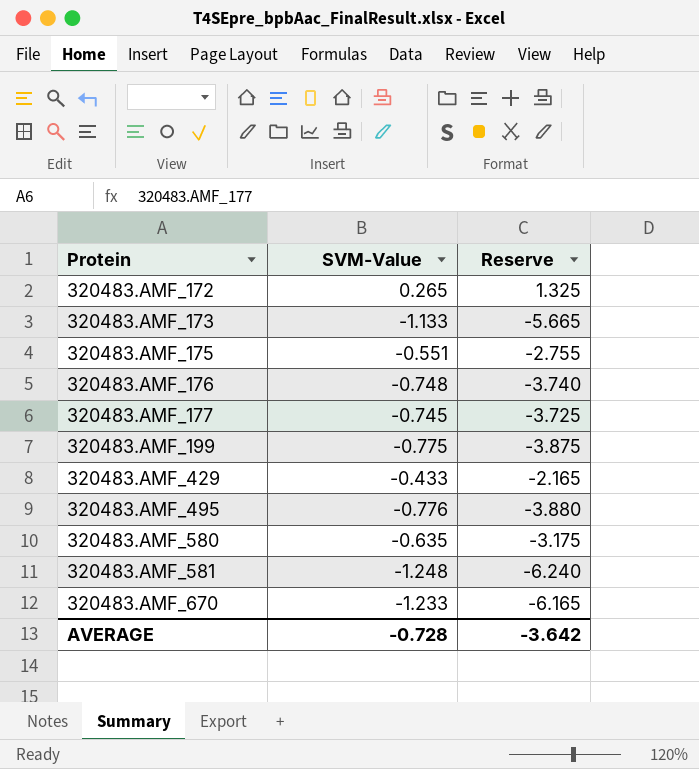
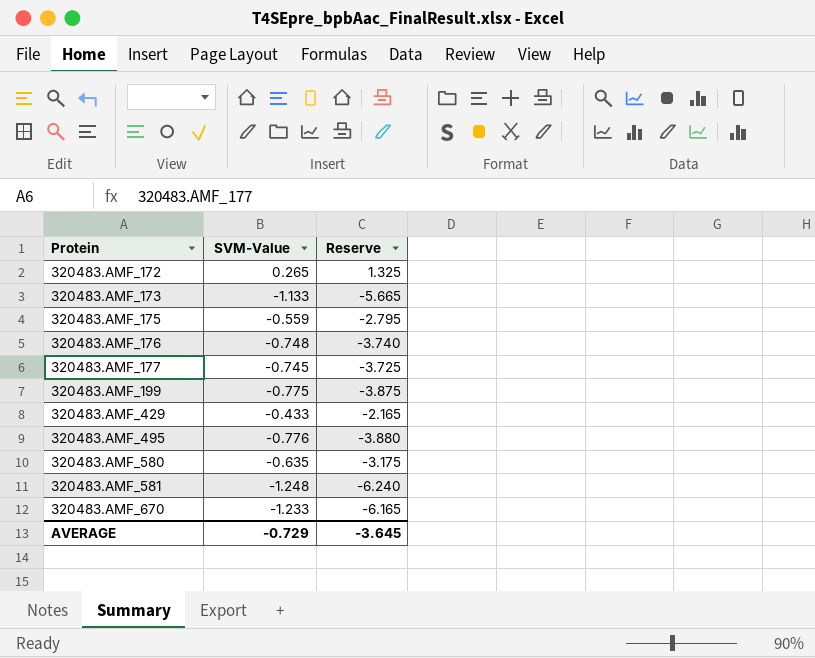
320483.AMF_175 | SVM-Value: -0.551 -> -0.559
320483.AMF_175 | Reserve: -2.755 -> -2.795
AVERAGE | SVM-Value: -0.728 -> -0.729
AVERAGE | Reserve: -3.642 -> -3.645

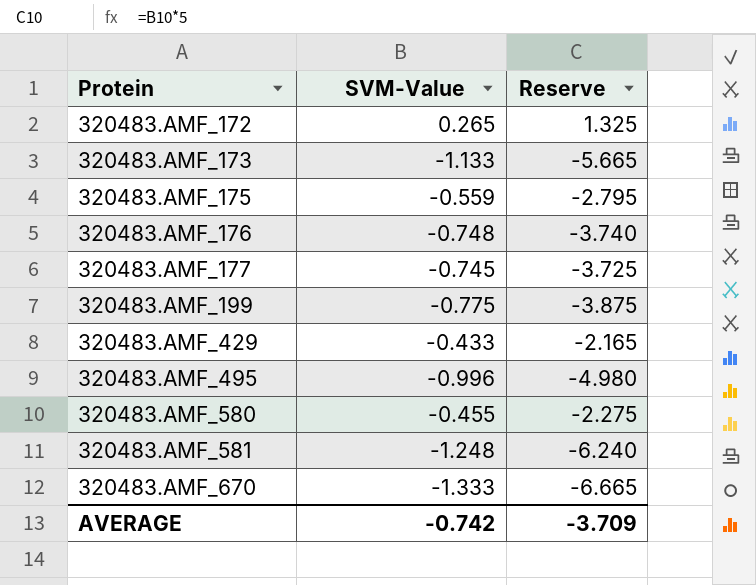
320483.AMF_495 | SVM-Value: -0.776 -> -0.996
320483.AMF_495 | Reserve: -3.880 -> -4.980
320483.AMF_580 | SVM-Value: -0.635 -> -0.455
320483.AMF_580 | Reserve: -3.175 -> -2.275
320483.AMF_670 | SVM-Value: -1.233 -> -1.333
320483.AMF_670 | Reserve: -6.165 -> -6.665
AVERAGE | SVM-Value: -0.729 -> -0.742
AVERAGE | Reserve: -3.645 -> -3.709

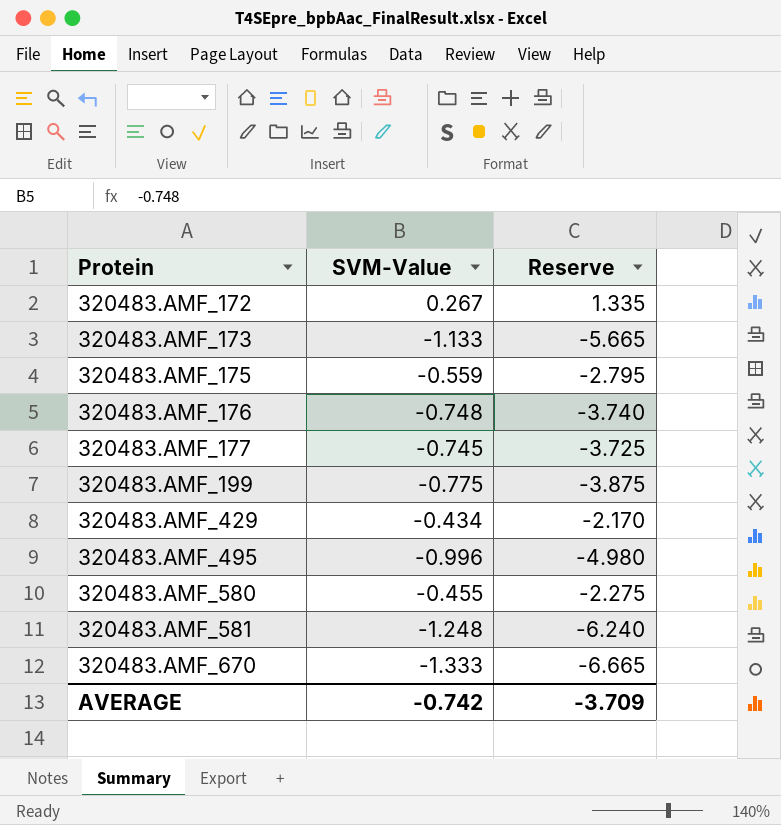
320483.AMF_172 | SVM-Value: 0.265 -> 0.267
320483.AMF_172 | Reserve: 1.325 -> 1.335
320483.AMF_429 | SVM-Value: -0.433 -> -0.434
320483.AMF_429 | Reserve: -2.165 -> -2.170

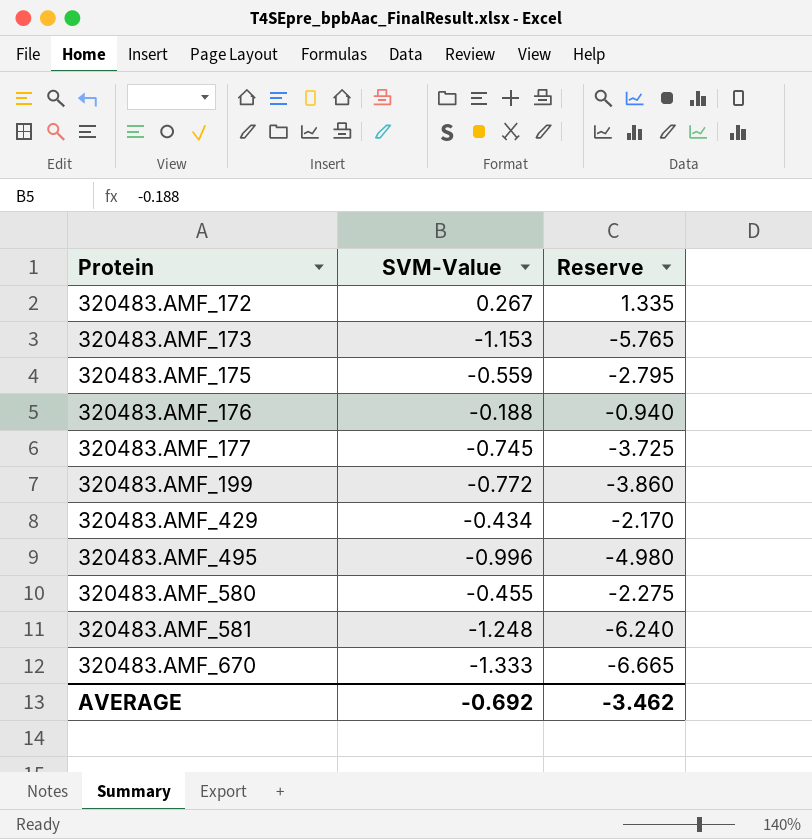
320483.AMF_173 | SVM-Value: -1.133 -> -1.153
320483.AMF_173 | Reserve: -5.665 -> -5.765
320483.AMF_176 | SVM-Value: -0.748 -> -0.188
320483.AMF_176 | Reserve: -3.740 -> -0.940
320483.AMF_199 | SVM-Value: -0.775 -> -0.772
320483.AMF_199 | Reserve: -3.875 -> -3.860
AVERAGE | SVM-Value: -0.742 -> -0.692
AVERAGE | Reserve: -3.709 -> -3.462

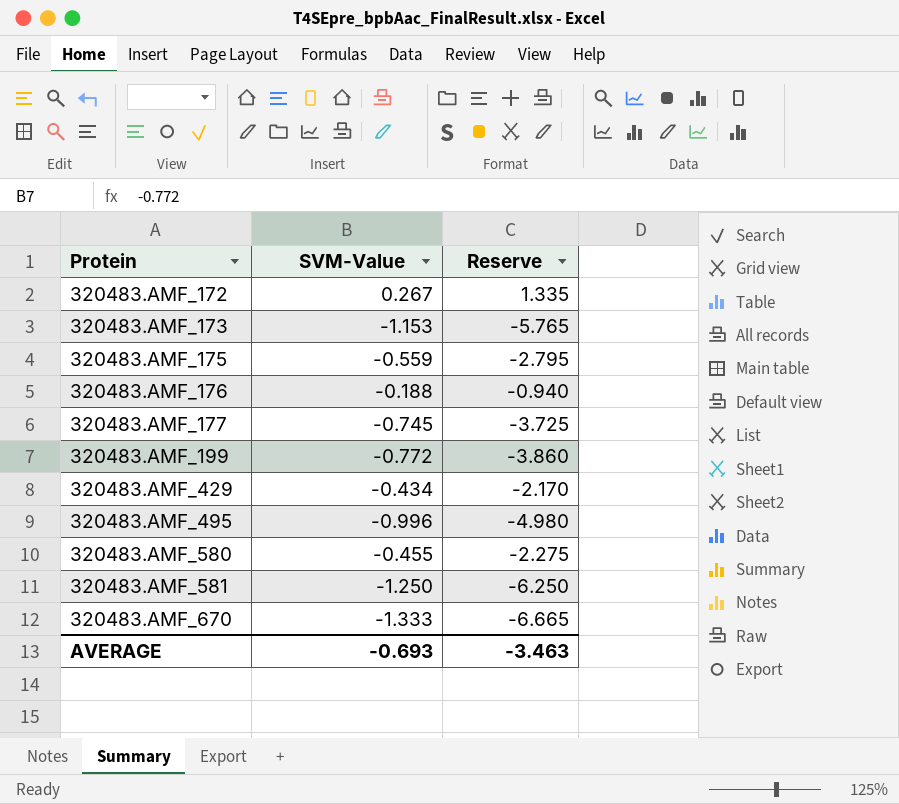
320483.AMF_581 | SVM-Value: -1.248 -> -1.250
320483.AMF_581 | Reserve: -6.240 -> -6.250
AVERAGE | SVM-Value: -0.692 -> -0.693
AVERAGE | Reserve: -3.462 -> -3.463

